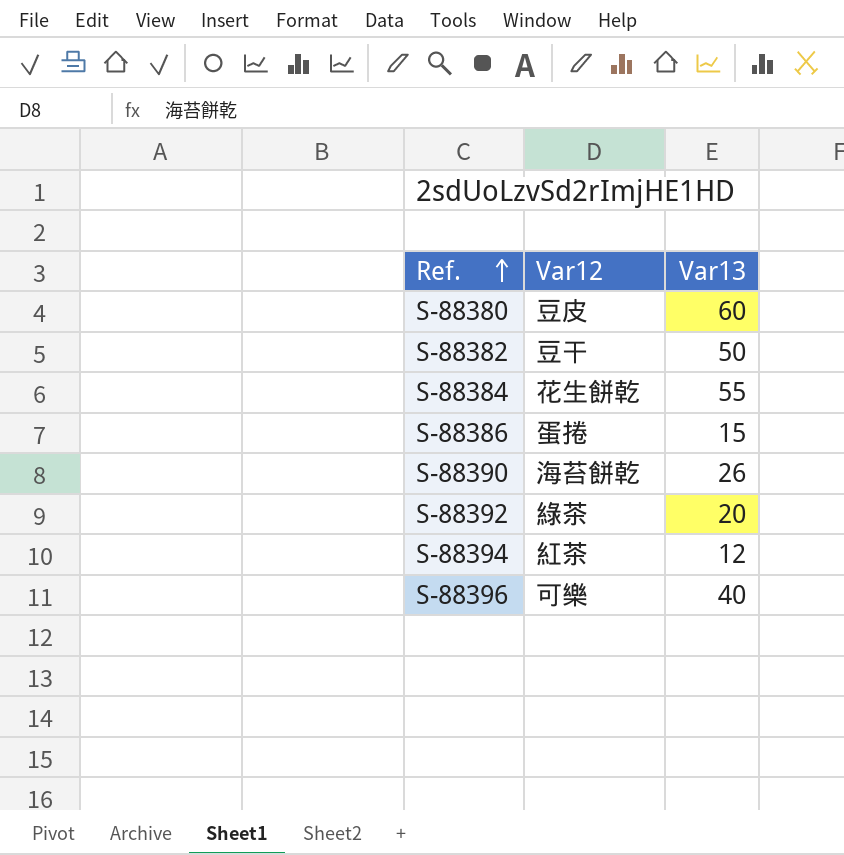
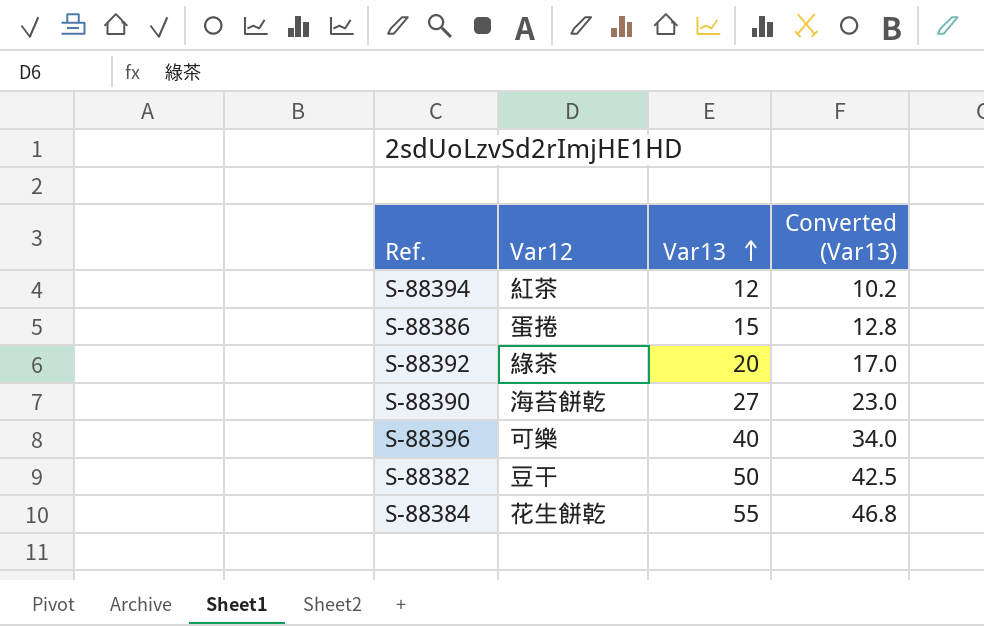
row order: Ref. ascending -> Var13 ascending
column Converted (Var13) | formula: none -> [Var13] * 0.85
row S-88380: 豆皮 | 60 -> none
S-88390 | Var13: 26 -> 27

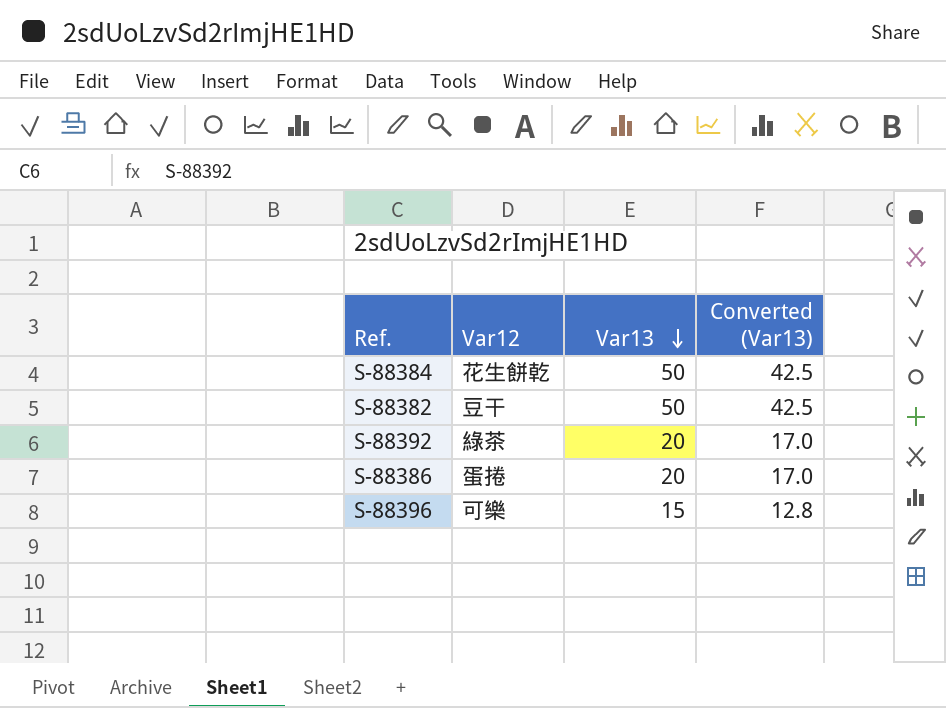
row order: Var13 ascending -> Var13 descending
row S-88394: 紅茶 | 12 | 10.2 -> none
row S-88390: 海苔餅乾 | 27 | 23.0 -> none
S-88384 | Var13: 55 -> 50
S-88384 | Converted (Var13): 46.8 -> 42.5
S-88386 | Var13: 15 -> 20
S-88386 | Converted (Var13): 12.8 -> 17.0
S-88396 | Var13: 40 -> 15
S-88396 | Converted (Var13): 34.0 -> 12.8

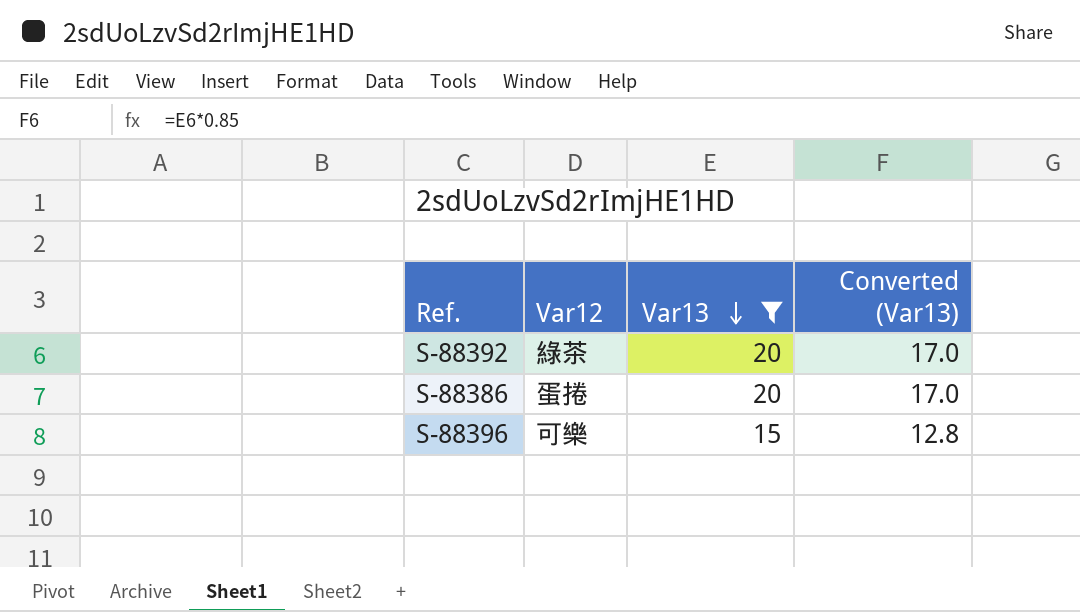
filter: none -> Var13 != 50

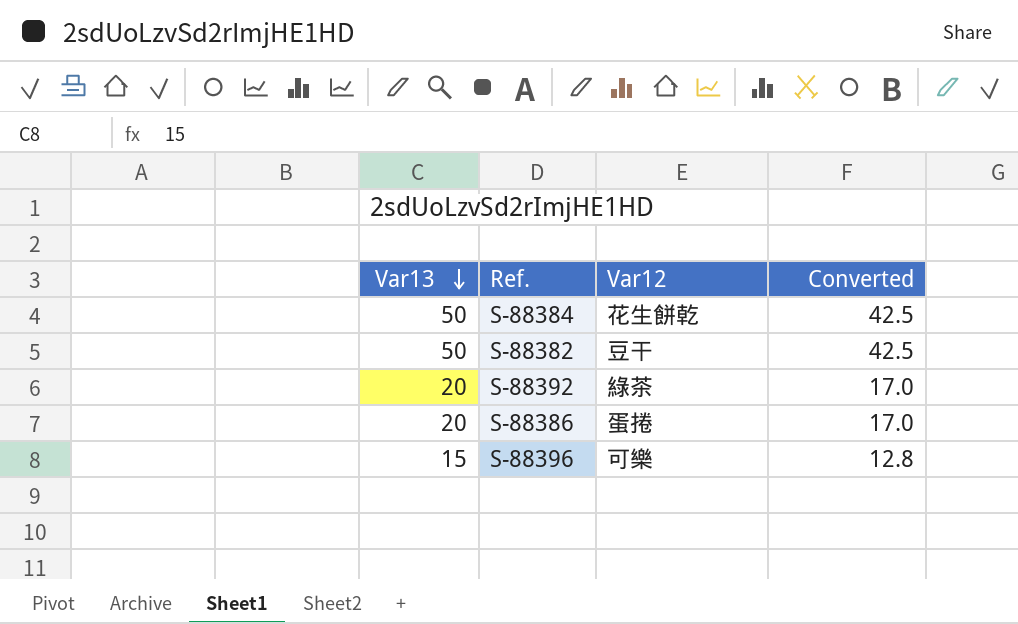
filter: Var13 != 50 -> none
column Var13 | position: 3 -> 1
column name: Converted (Var13) -> Converted

